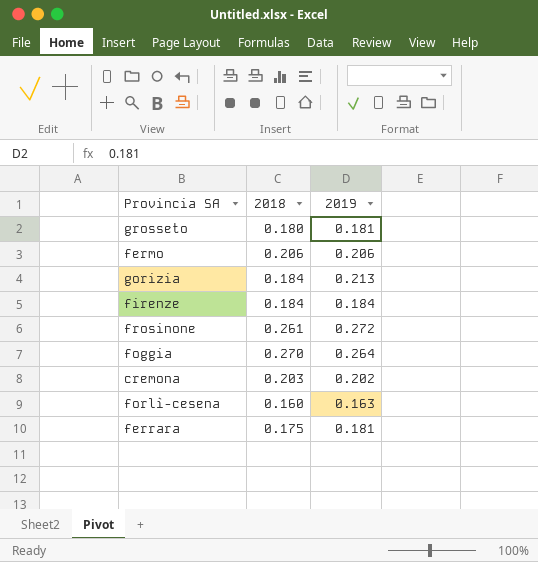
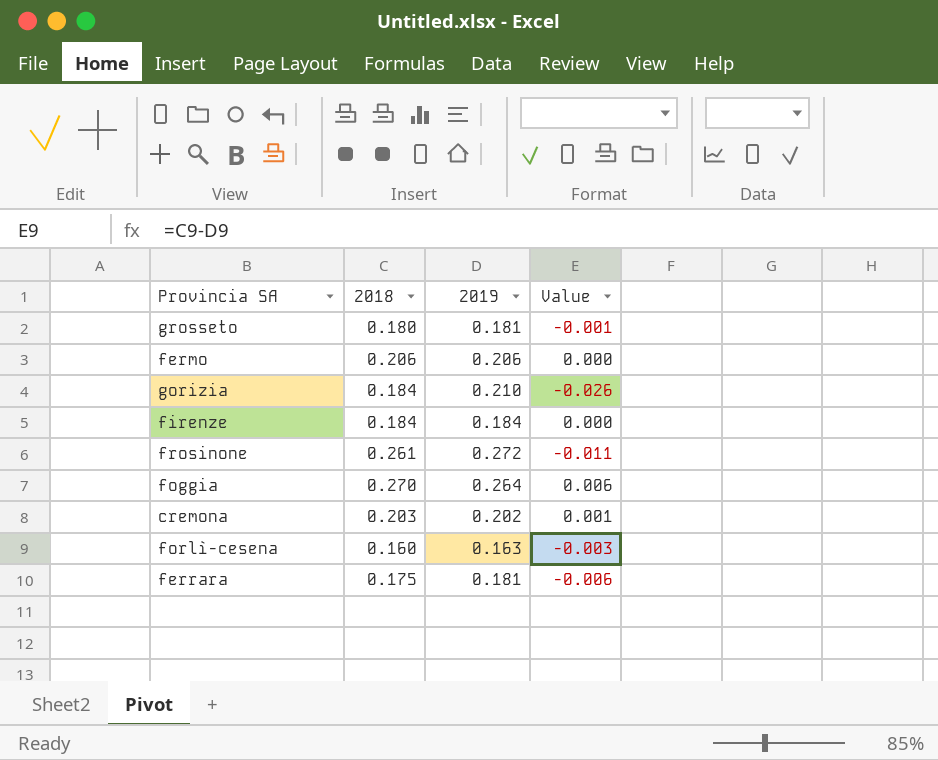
column Value | formula: none -> [2018] - [2019]
gorizia | 2019: 0.213 -> 0.210

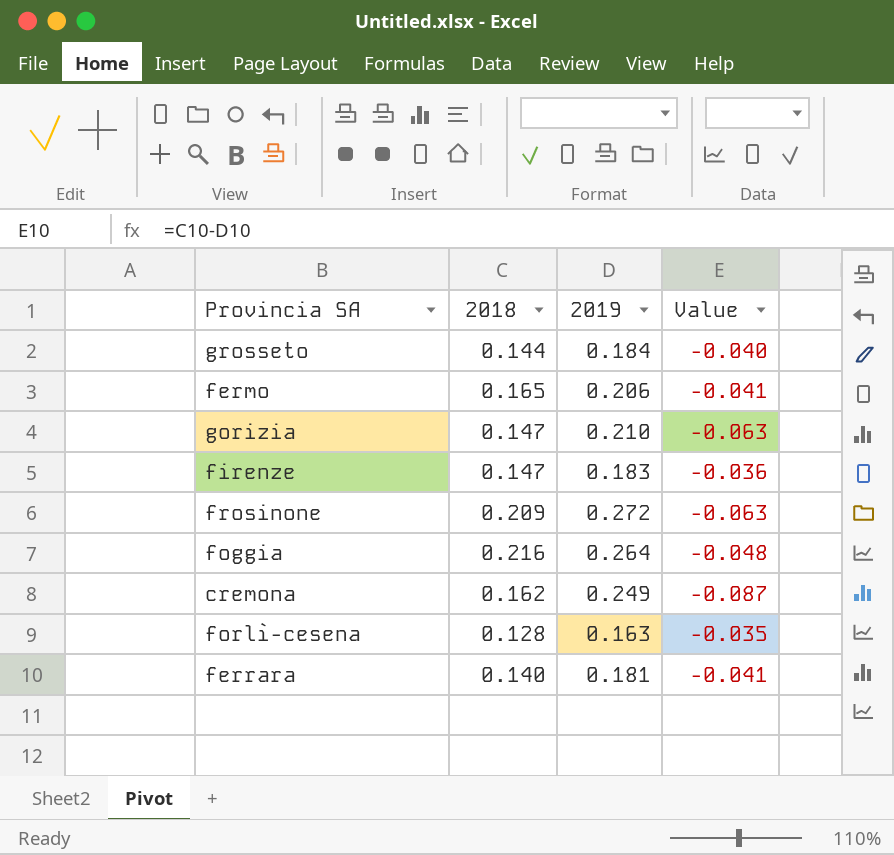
grosseto | 2018: 0.180 -> 0.144
grosseto | 2019: 0.181 -> 0.184
grosseto | Value: -0.001 -> -0.040
fermo | 2018: 0.206 -> 0.165
fermo | Value: 0.000 -> -0.041
gorizia | 2018: 0.184 -> 0.147
gorizia | Value: -0.026 -> -0.063
firenze | 2018: 0.184 -> 0.147
firenze | 2019: 0.184 -> 0.183
firenze | Value: 0.000 -> -0.036
frosinone | 2018: 0.261 -> 0.209
frosinone | Value: -0.011 -> -0.063
foggia | 2018: 0.270 -> 0.216
foggia | Value: 0.006 -> -0.048
cremona | 2018: 0.203 -> 0.162
cremona | 2019: 0.202 -> 0.249
cremona | Value: 0.001 -> -0.087
forlì-cesena | 2018: 0.160 -> 0.128
forlì-cesena | Value: -0.003 -> -0.035
ferrara | 2018: 0.175 -> 0.140
ferrara | Value: -0.006 -> -0.041

